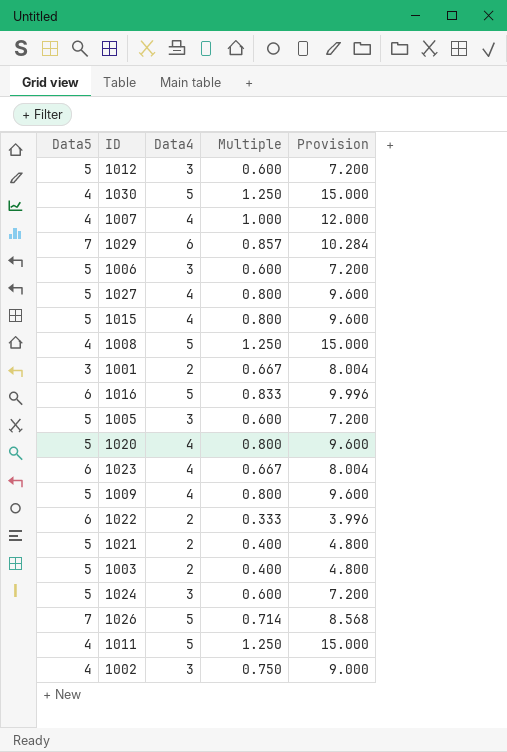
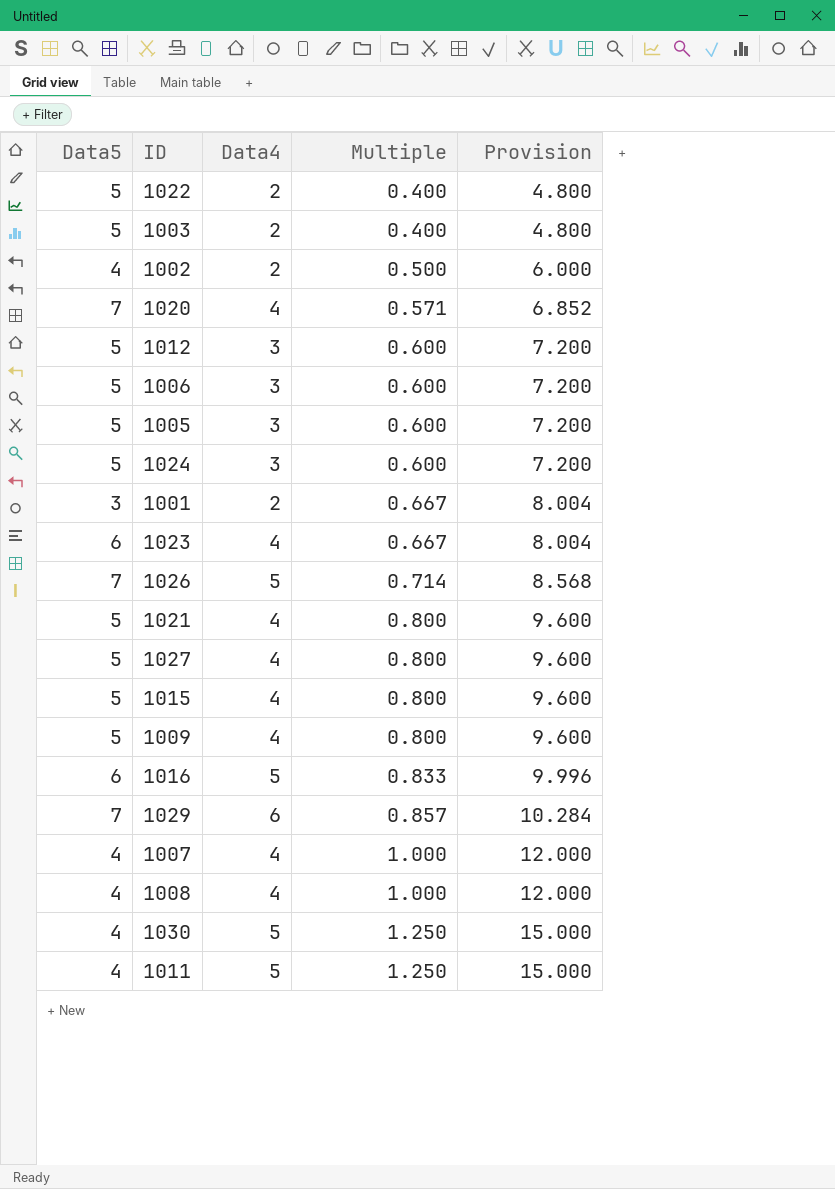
row order: none -> Multiple ascending
1022 | Data5: 6 -> 5
1022 | Multiple: 0.333 -> 0.400
1022 | Provision: 3.996 -> 4.800
1002 | Data4: 3 -> 2
1002 | Multiple: 0.750 -> 0.500
1002 | Provision: 9.000 -> 6.000
1020 | Data5: 5 -> 7
1020 | Multiple: 0.800 -> 0.571
1020 | Provision: 9.600 -> 6.852
1021 | Data4: 2 -> 4
1021 | Multiple: 0.400 -> 0.800
1021 | Provision: 4.800 -> 9.600
1008 | Data4: 5 -> 4
1008 | Multiple: 1.250 -> 1.000
1008 | Provision: 15.000 -> 12.000

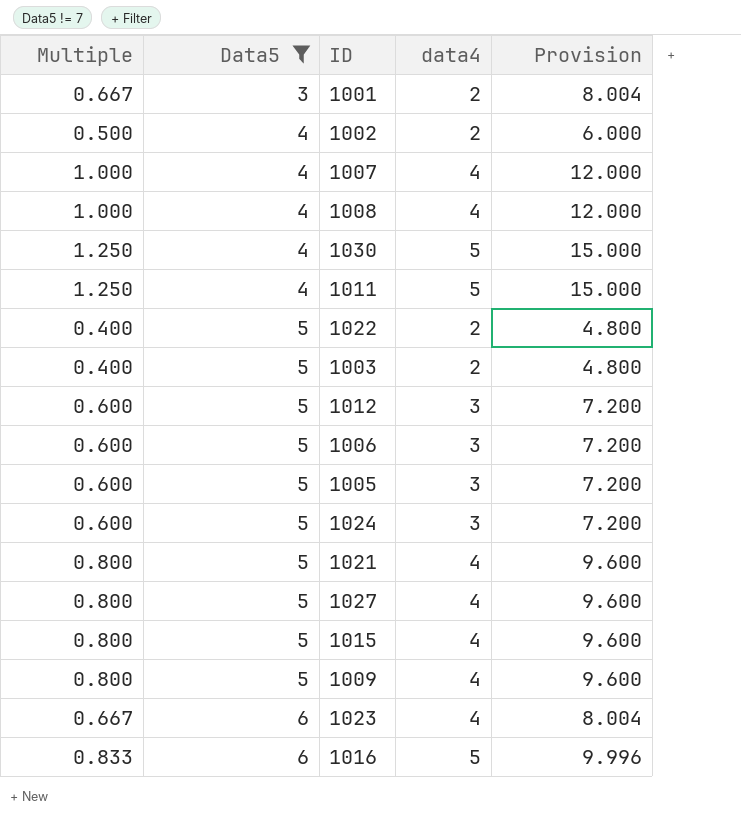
filter: none -> Data5 != 7
row order: Multiple ascending -> Data5 ascending
column Multiple | position: 4 -> 1
column name: Data4 -> data4

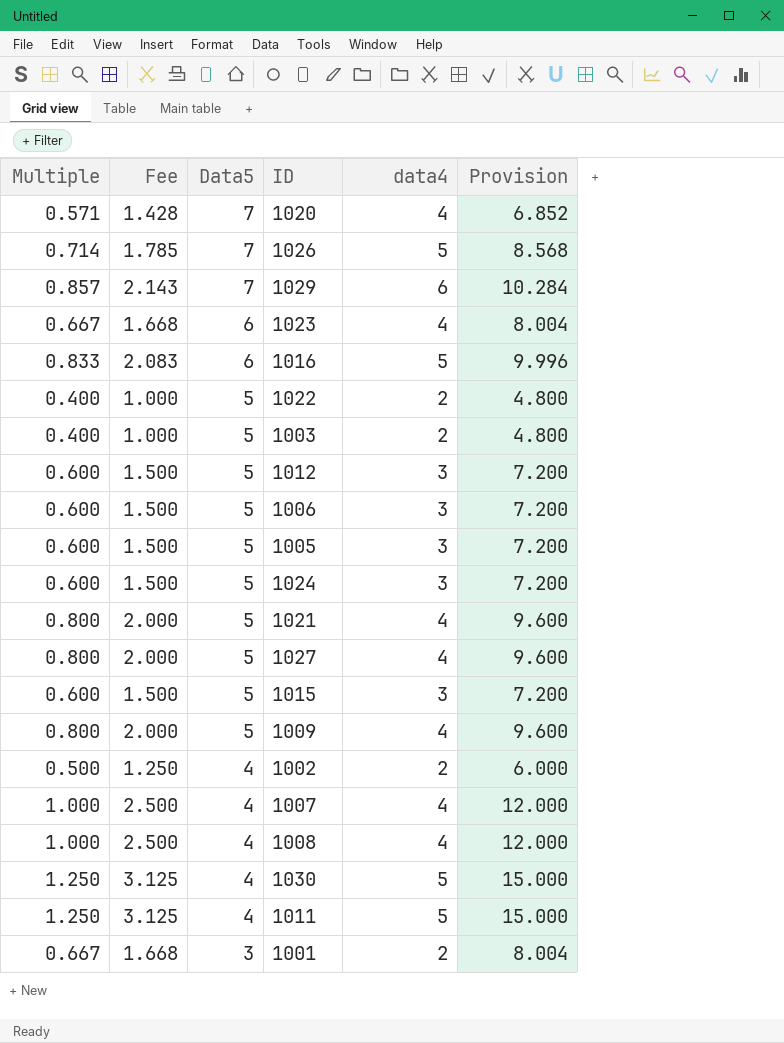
filter: Data5 != 7 -> none
row order: Data5 ascending -> Data5 descending
column Fee | formula: none -> [Multiple] * 2.5
1015 | Multiple: 0.800 -> 0.600
1015 | data4: 4 -> 3
1015 | Provision: 9.600 -> 7.200

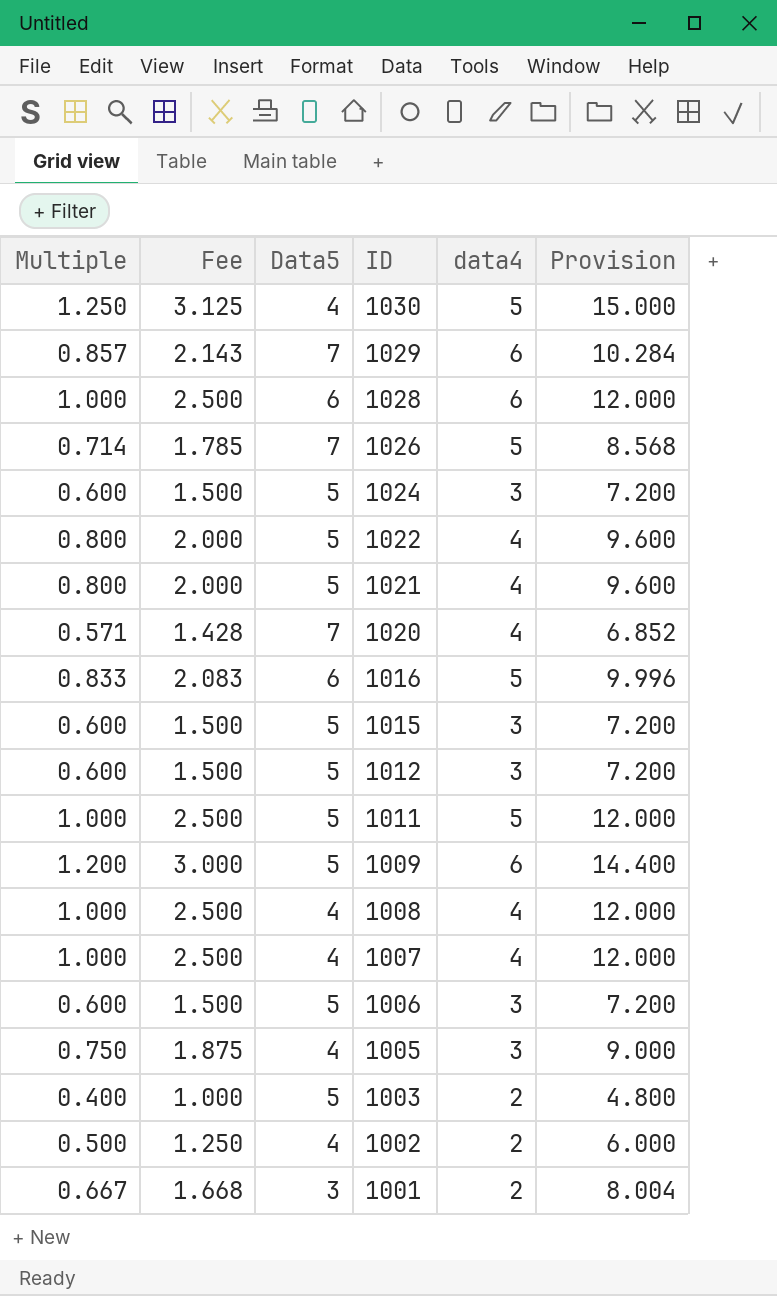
row order: Data5 descending -> ID descending
row 1023: 0.667 | 1.668 | 6 | 4 | 8.004 -> none
row 1027: 0.800 | 2.000 | 5 | 4 | 9.600 -> none
row 1028: none -> 1.000 | 2.500 | 6 | 6 | 12.000
1022 | Multiple: 0.400 -> 0.800
1022 | Fee: 1.000 -> 2.000
1022 | data4: 2 -> 4
1022 | Provision: 4.800 -> 9.600
1011 | Multiple: 1.250 -> 1.000
1011 | Fee: 3.125 -> 2.500
1011 | Data5: 4 -> 5
1011 | Provision: 15.000 -> 12.000
1009 | Multiple: 0.800 -> 1.200
1009 | Fee: 2.000 -> 3.000
1009 | data4: 4 -> 6
1009 | Provision: 9.600 -> 14.400
1005 | Multiple: 0.600 -> 0.750
1005 | Fee: 1.500 -> 1.875
1005 | Data5: 5 -> 4
1005 | Provision: 7.200 -> 9.000

